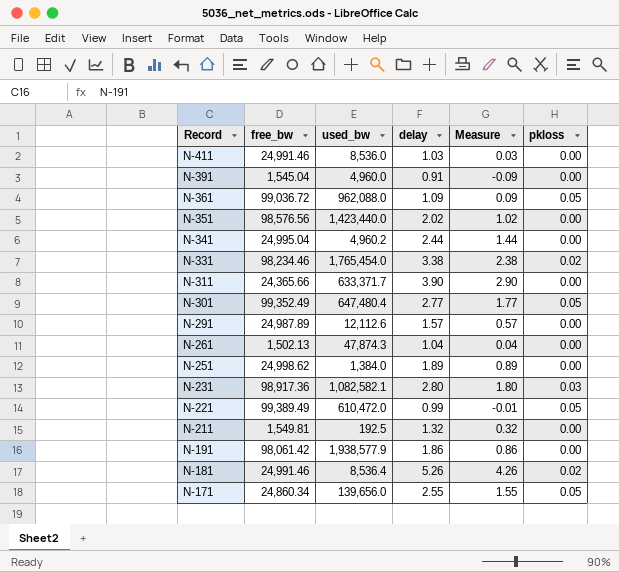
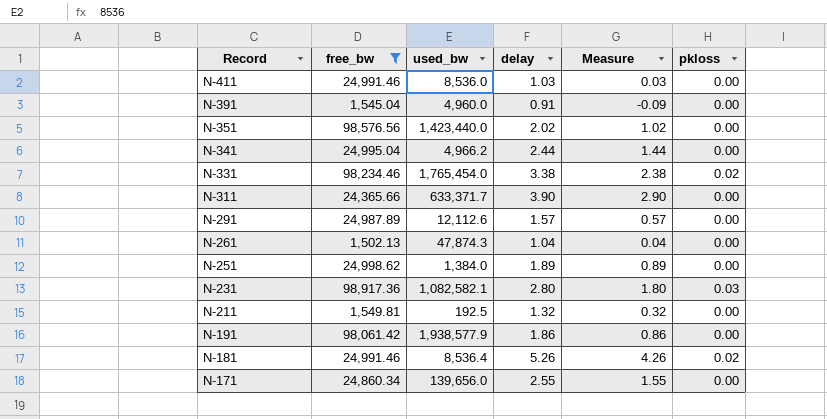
filter: none -> free_bw <= 98,917.36
N-341 | used_bw: 4,960.2 -> 4,966.2
N-171 | pkloss: 0.05 -> 0.00

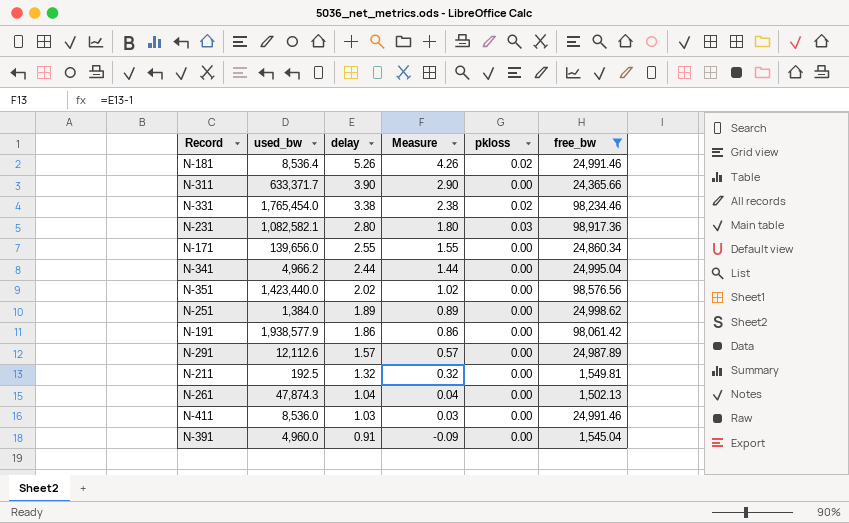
row order: Record descending -> delay descending
column free_bw | position: 2 -> 6

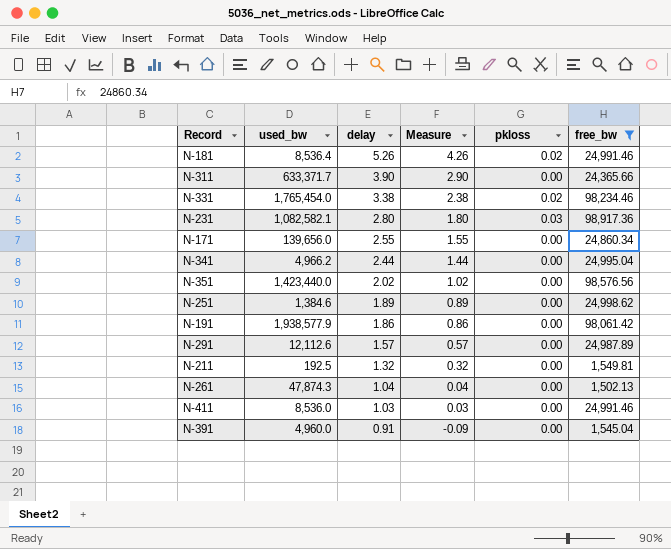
N-251 | used_bw: 1,384.0 -> 1,384.6

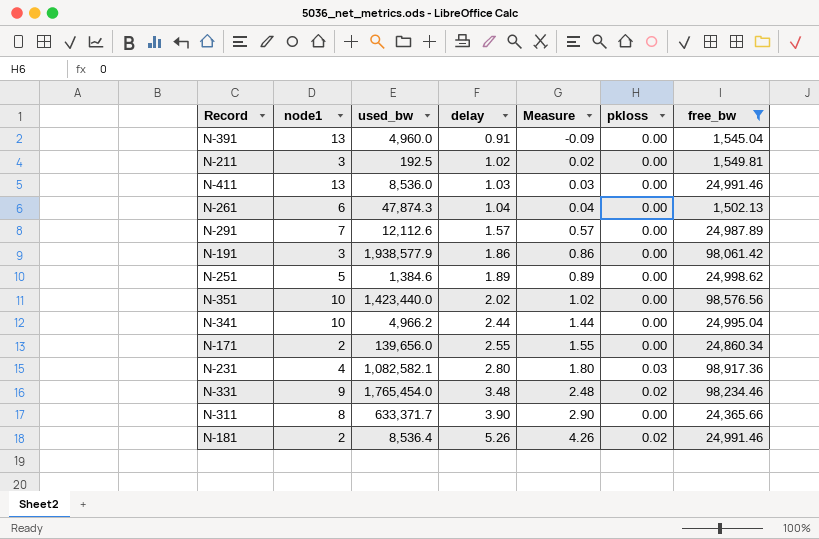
row order: delay descending -> delay ascending
column node1 | position: none -> 2
N-211 | delay: 1.32 -> 1.02
N-211 | Measure: 0.32 -> 0.02
N-331 | delay: 3.38 -> 3.48
N-331 | Measure: 2.38 -> 2.48

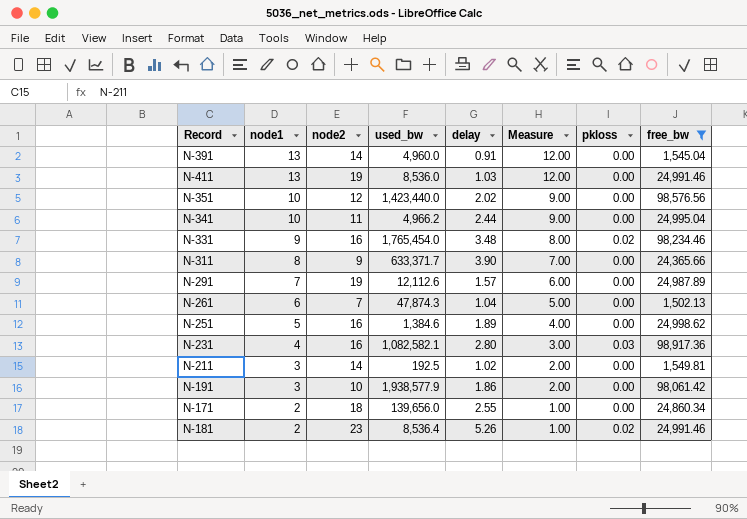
row order: delay ascending -> node1 descending
column node2 | position: none -> 3
column Measure | formula: [delay] - 1 -> [node1] - 1

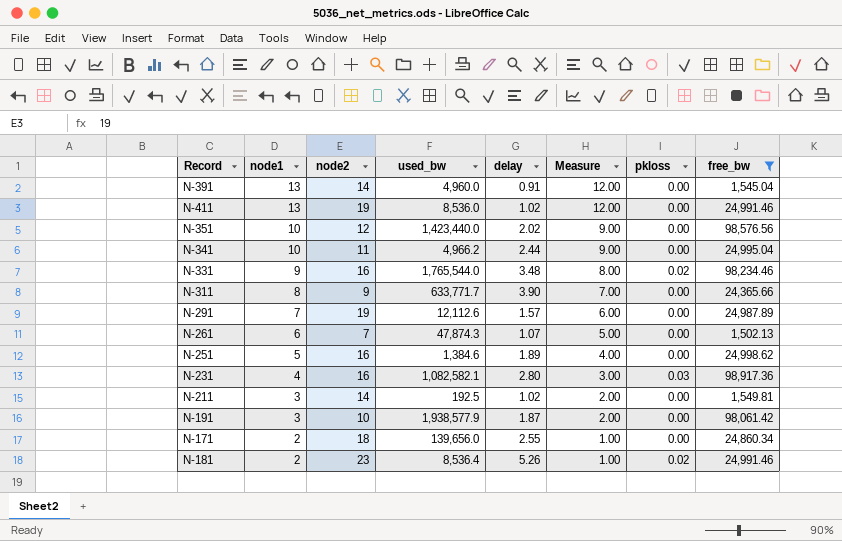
N-411 | delay: 1.03 -> 1.02
N-331 | used_bw: 1,765,454.0 -> 1,765,544.0
N-311 | used_bw: 633,371.7 -> 633,771.7
N-261 | delay: 1.04 -> 1.07
N-191 | delay: 1.86 -> 1.87

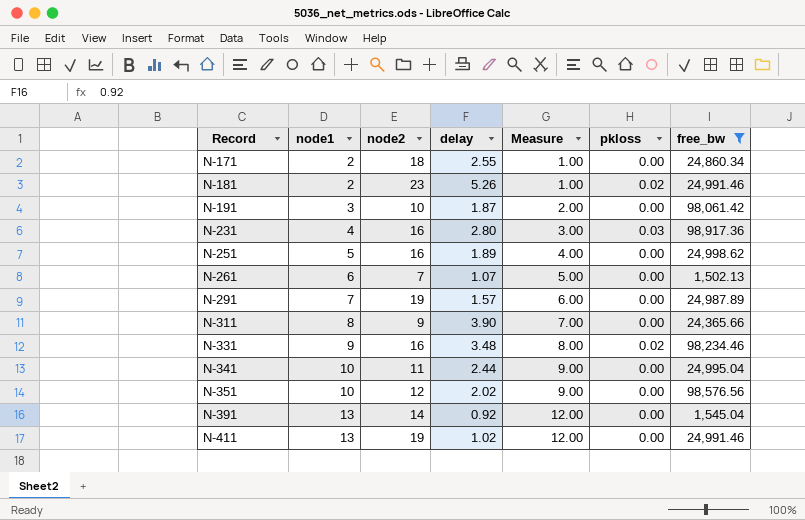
row order: node1 descending -> Record ascending
column used_bw | position: 4 -> none
row N-211: 3 | 14 | 192.5 | 1.02 | 2.00 | 0.00 | 1,549.81 -> none
N-391 | delay: 0.91 -> 0.92

